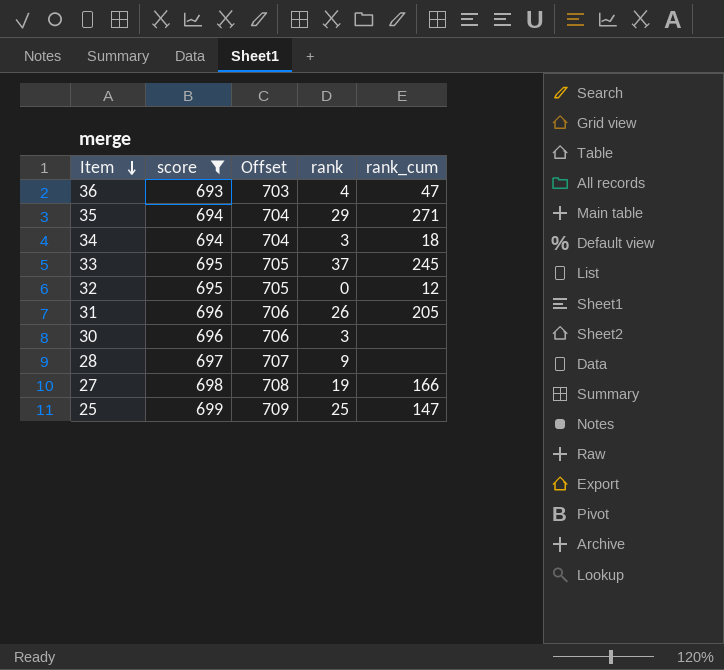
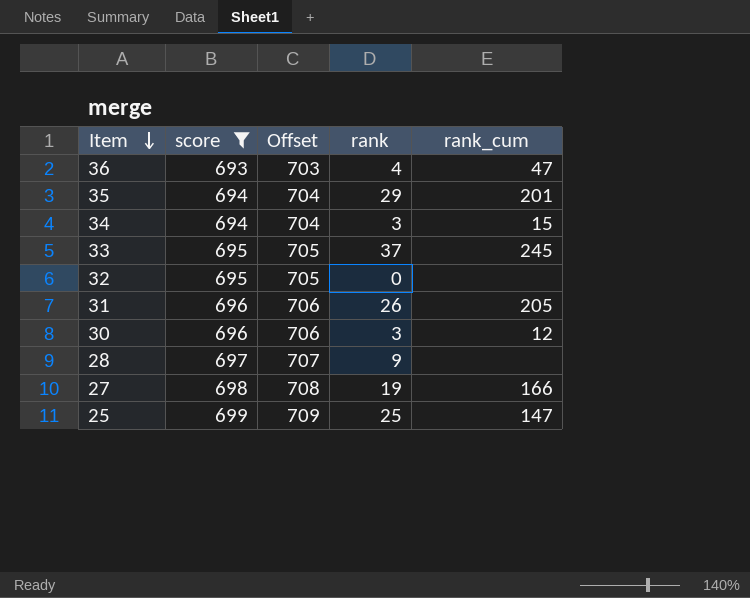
35 | rank_cum: 271 -> 201
34 | rank_cum: 18 -> 15
32 | rank_cum: 12 -> none
30 | rank_cum: none -> 12

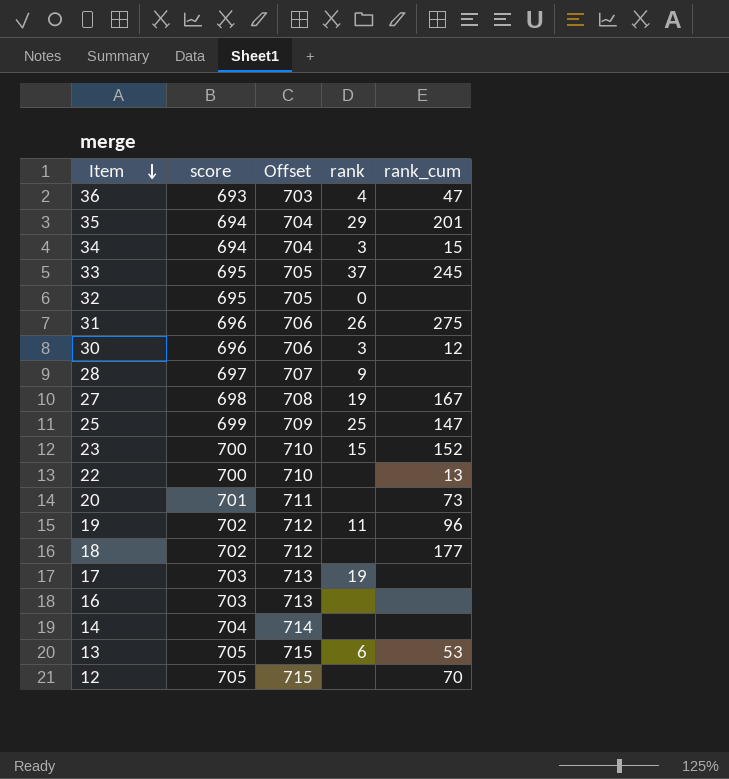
filter: score <= 699 -> none
31 | rank_cum: 205 -> 275
27 | rank_cum: 166 -> 167

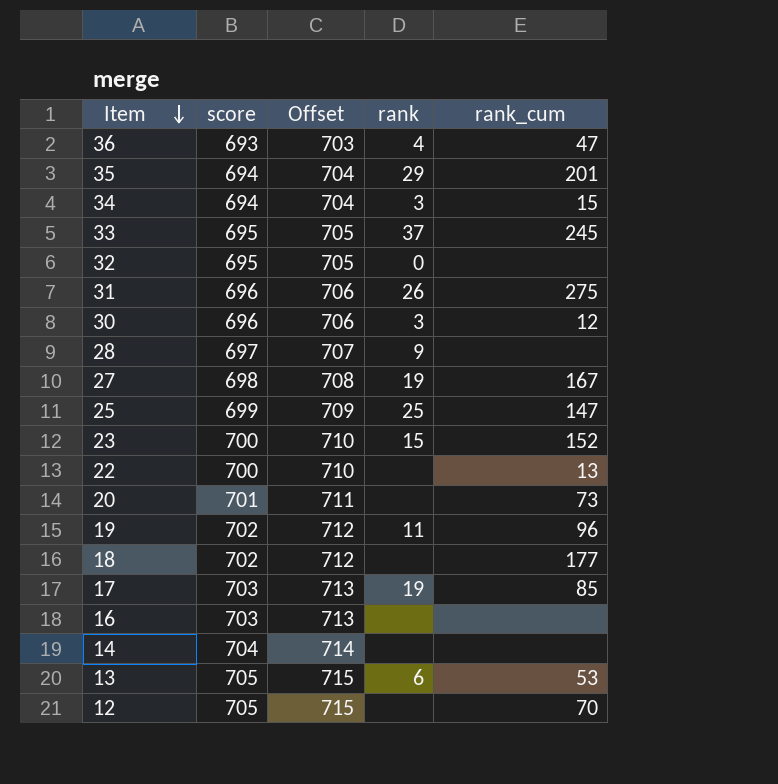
17 | rank_cum: none -> 85

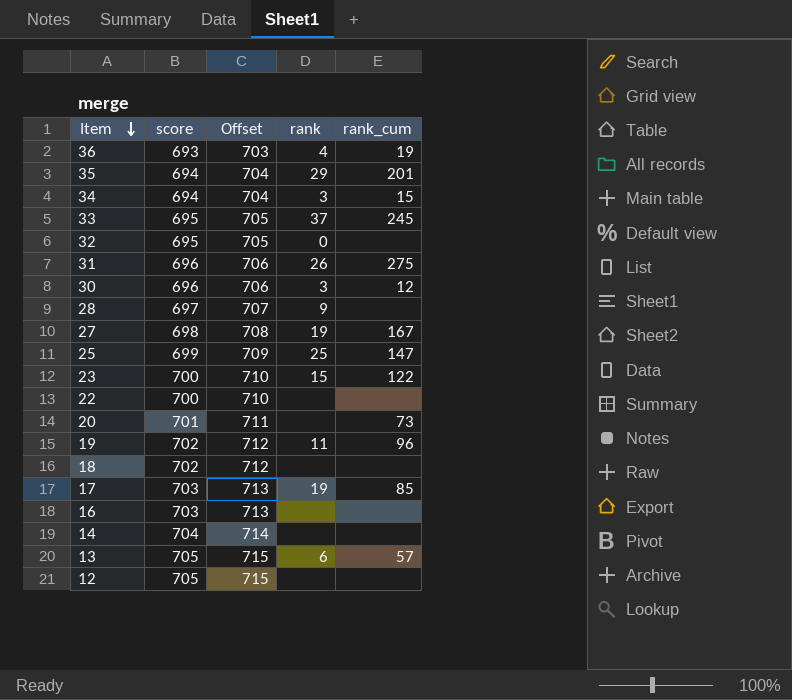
36 | rank_cum: 47 -> 19
23 | rank_cum: 152 -> 122
22 | rank_cum: 13 -> none
18 | rank_cum: 177 -> none
13 | rank_cum: 53 -> 57
12 | rank_cum: 70 -> none

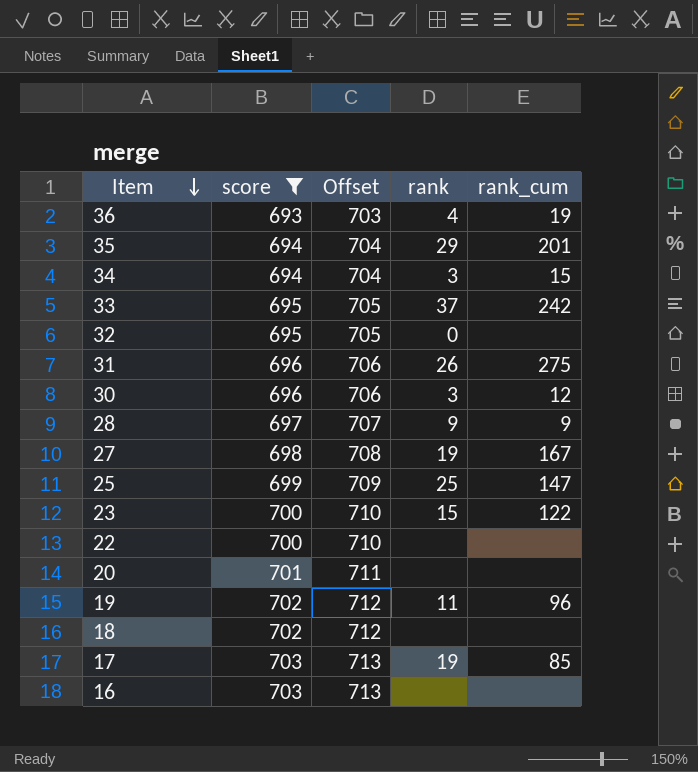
filter: none -> score <= 703
33 | rank_cum: 245 -> 242
28 | rank_cum: none -> 9
20 | rank_cum: 73 -> none

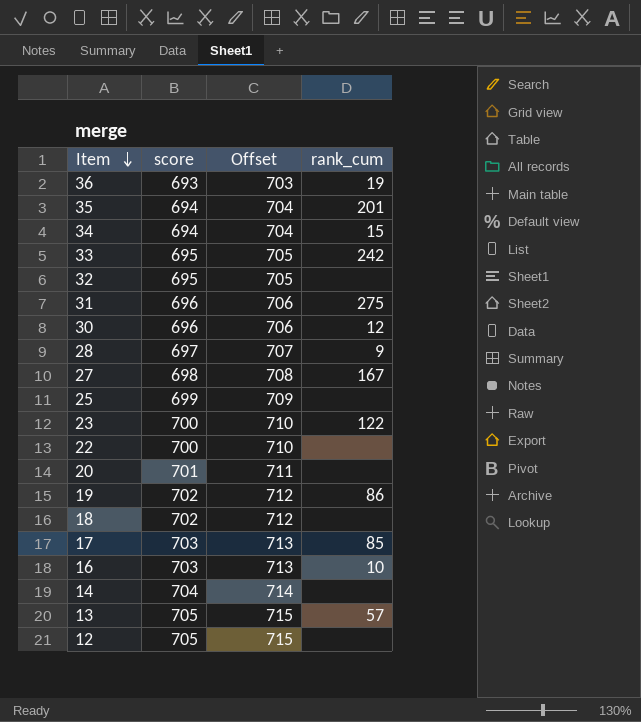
filter: score <= 703 -> none
column rank | position: 4 -> none
25 | rank_cum: 147 -> none
19 | rank_cum: 96 -> 86
16 | rank_cum: none -> 10

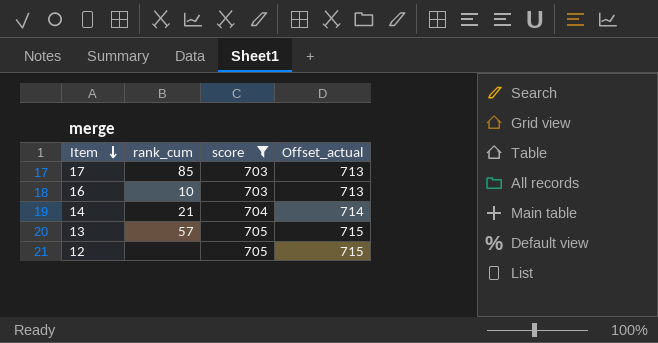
filter: none -> score >= 703
column rank_cum | position: 4 -> 2
column name: Offset -> Offset_actual
14 | rank_cum: none -> 21

